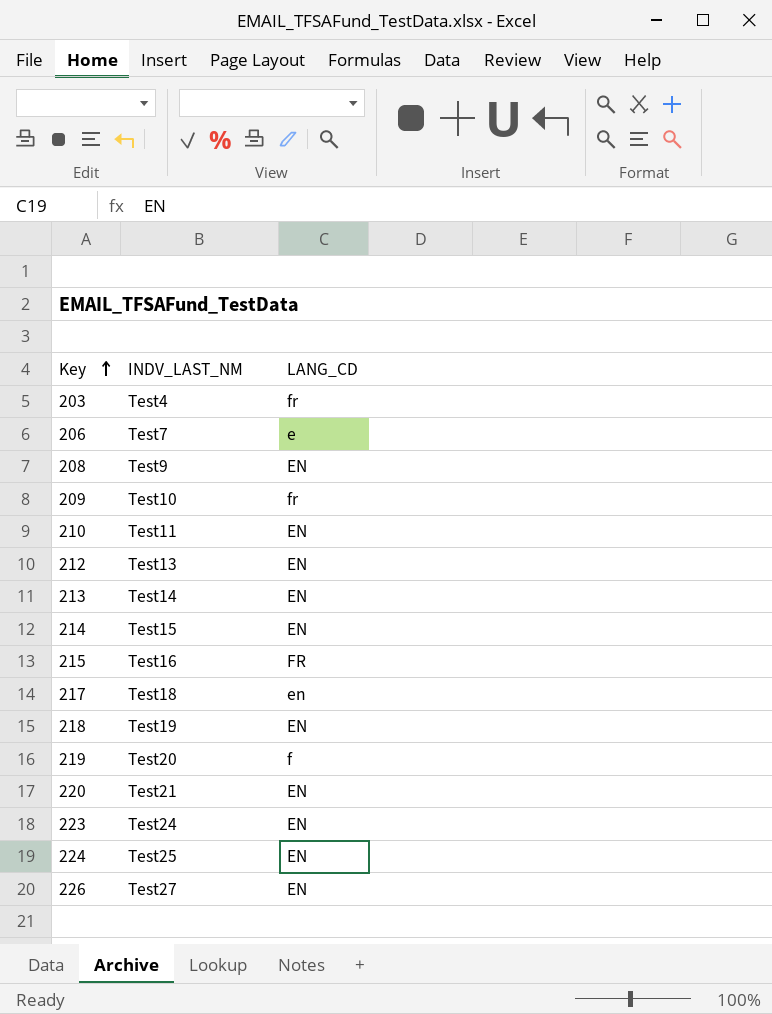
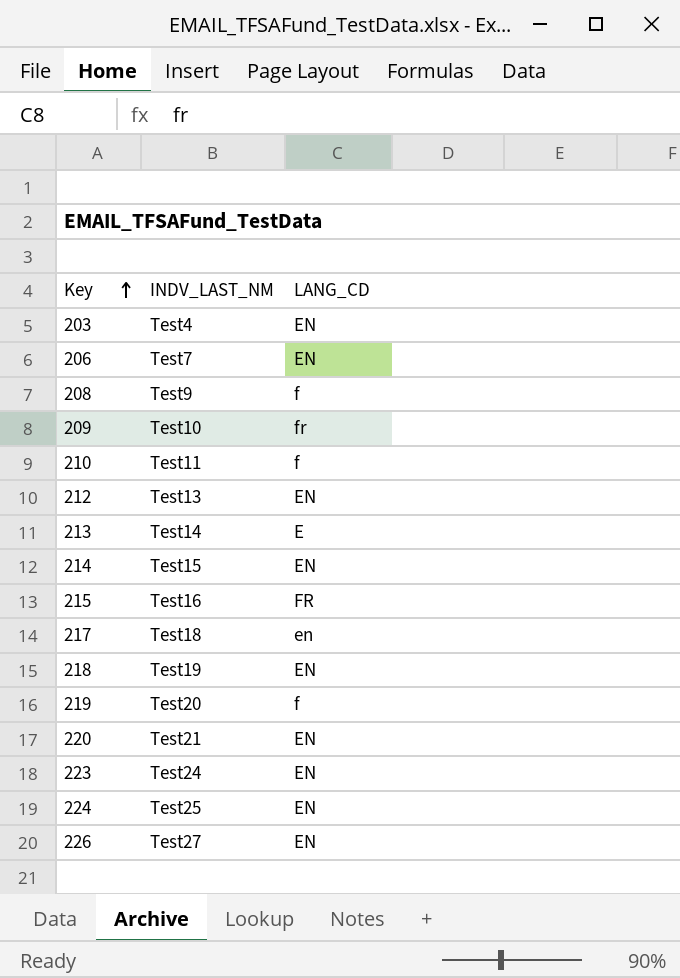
203 | LANG_CD: fr -> EN
206 | LANG_CD: e -> EN
208 | LANG_CD: EN -> f
210 | LANG_CD: EN -> f
213 | LANG_CD: EN -> E

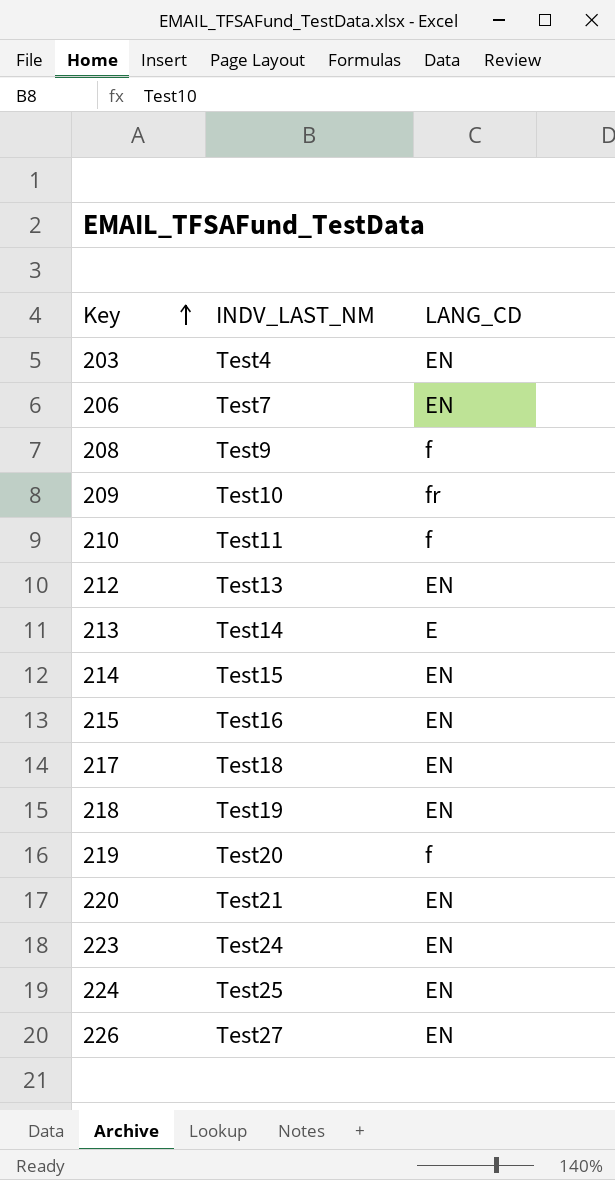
215 | LANG_CD: FR -> EN
217 | LANG_CD: en -> EN

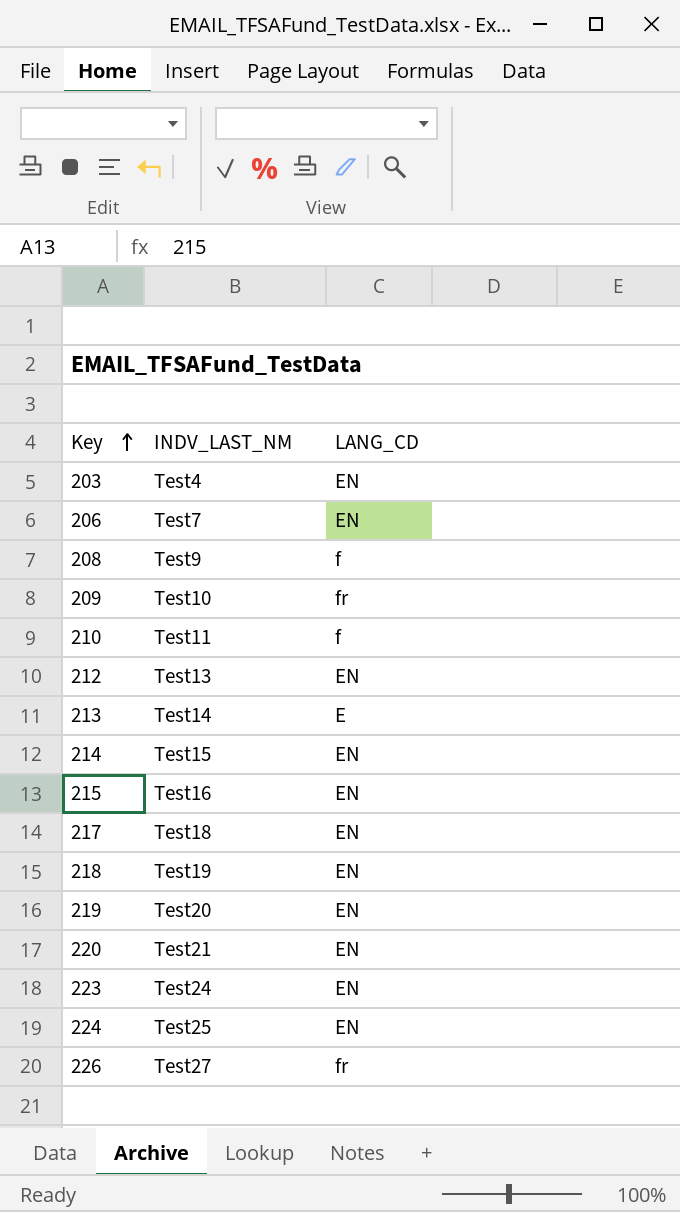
219 | LANG_CD: f -> EN
226 | LANG_CD: EN -> fr

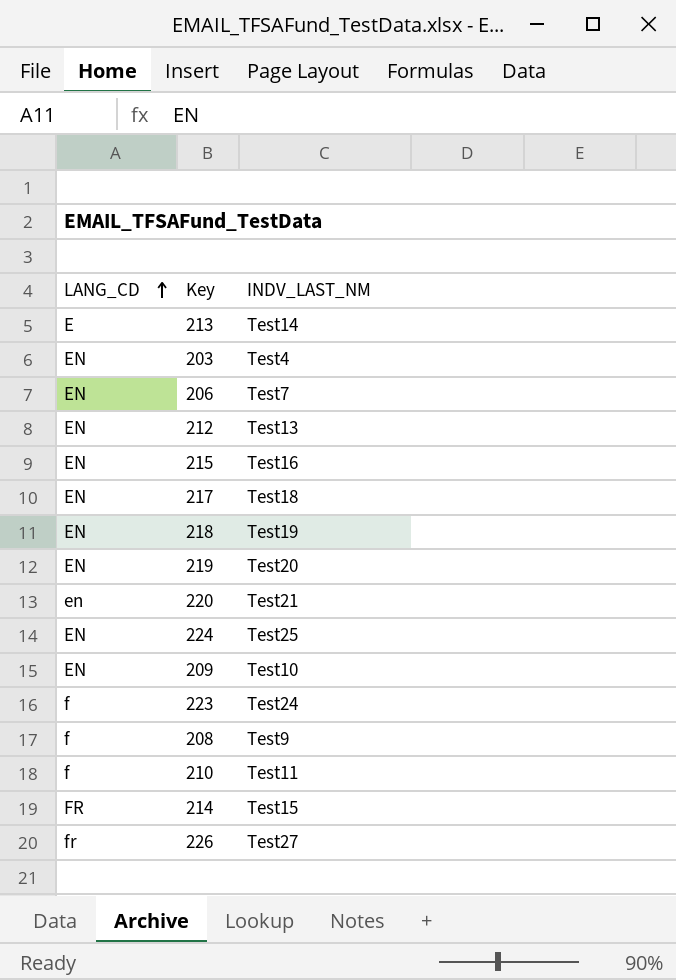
row order: Key ascending -> LANG_CD ascending
column LANG_CD | position: 3 -> 1
220 | LANG_CD: EN -> en
209 | LANG_CD: fr -> EN
223 | LANG_CD: EN -> f
214 | LANG_CD: EN -> FR

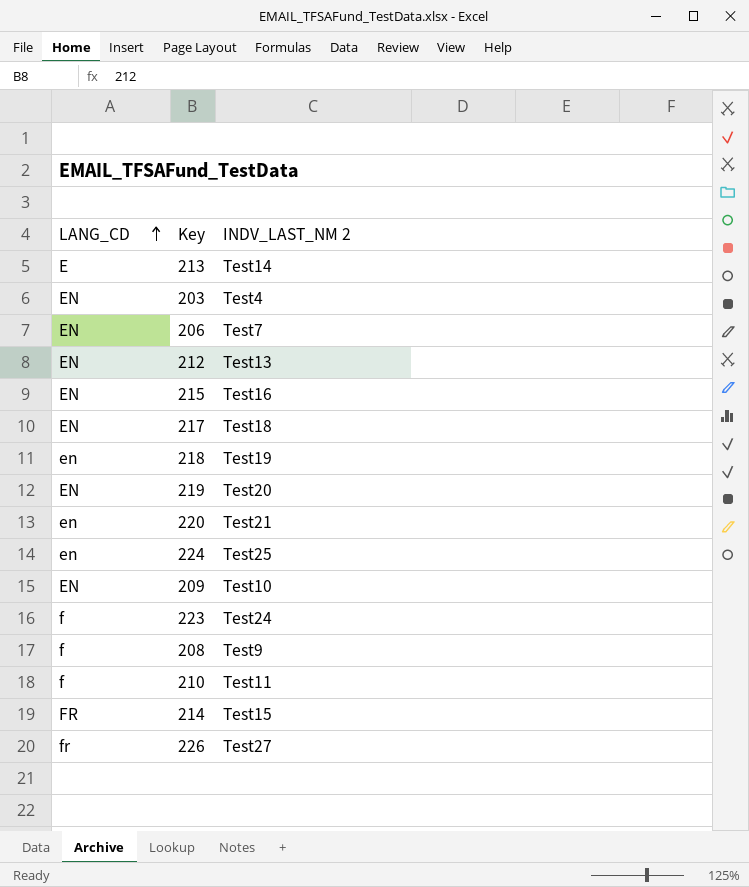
column name: INDV_LAST_NM -> INDV_LAST_NM 2
218 | LANG_CD: EN -> en
224 | LANG_CD: EN -> en

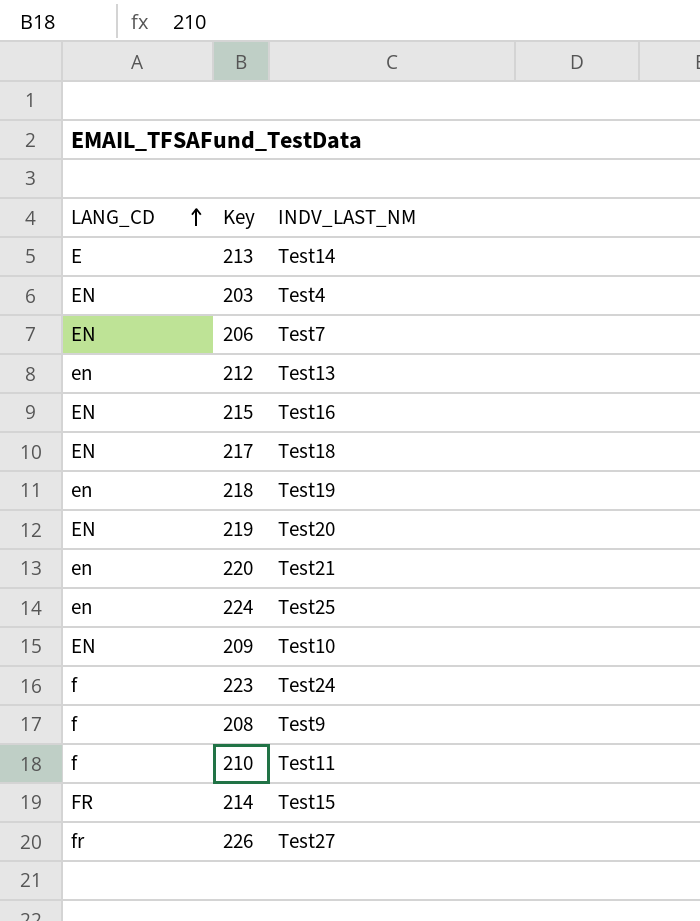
column name: INDV_LAST_NM 2 -> INDV_LAST_NM
212 | LANG_CD: EN -> en

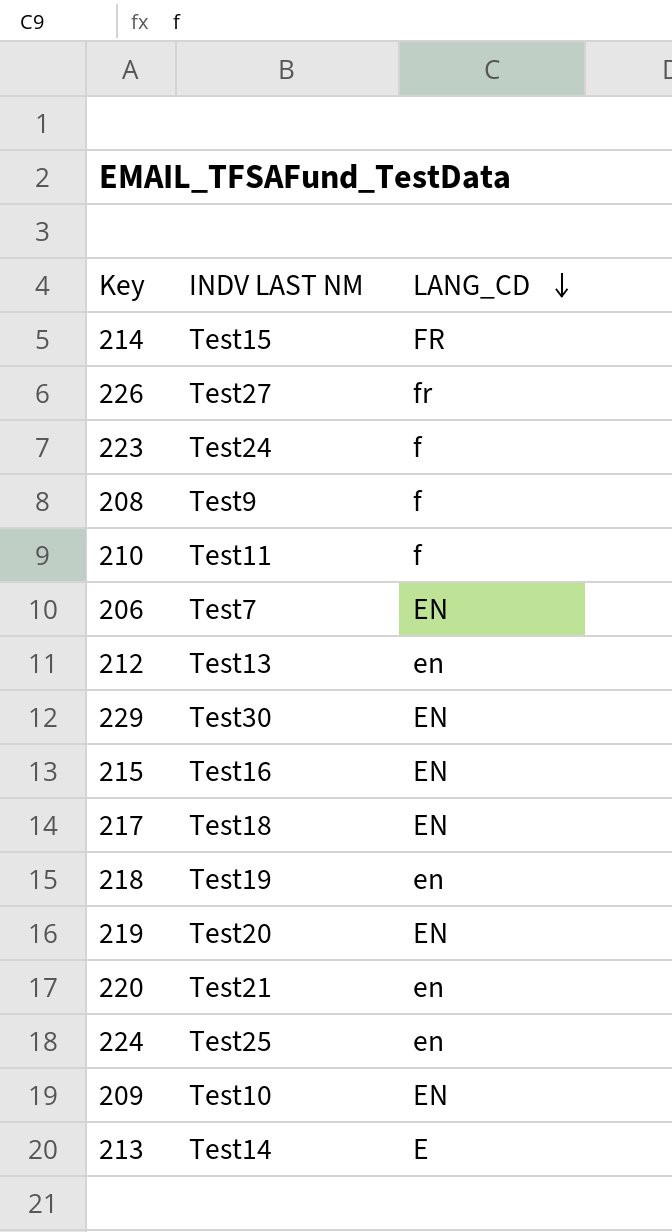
row order: LANG_CD ascending -> LANG_CD descending
column name: INDV_LAST_NM -> INDV LAST NM
column LANG_CD | position: 1 -> 3
row 203: EN | Test4 -> none
row 229: none -> Test30 | EN

